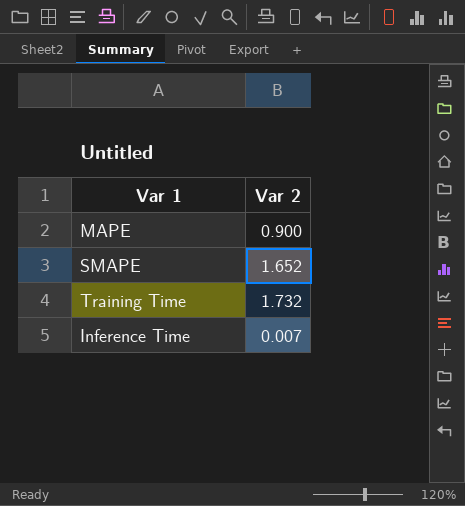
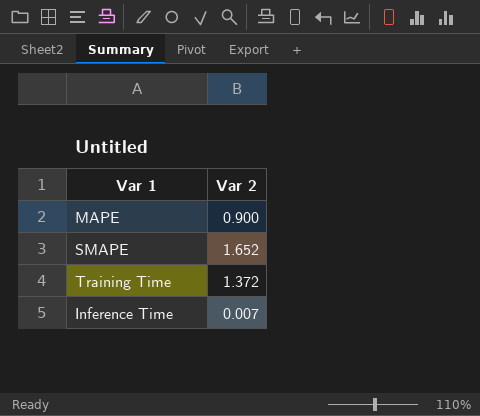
Training Time | Var 2: 1.732 -> 1.372

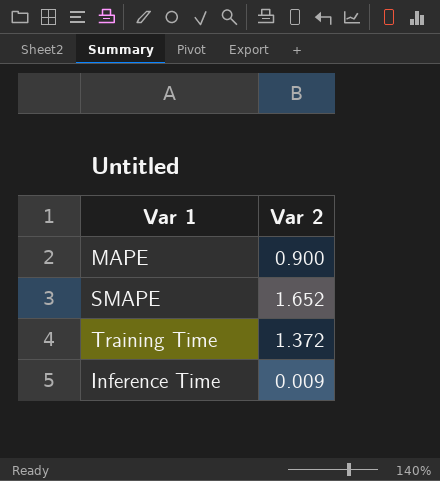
Inference Time | Var 2: 0.007 -> 0.009

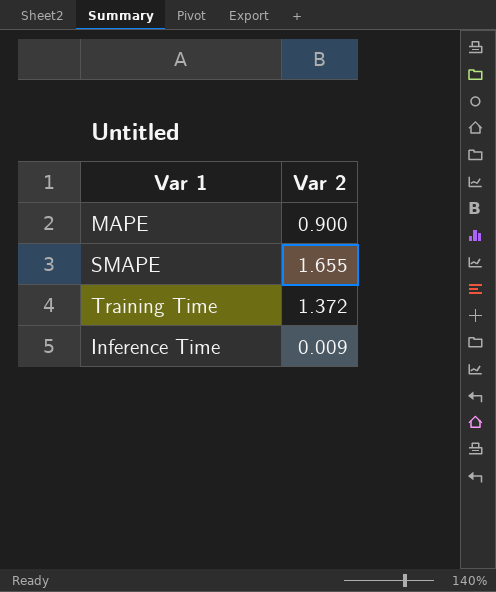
SMAPE | Var 2: 1.652 -> 1.655

